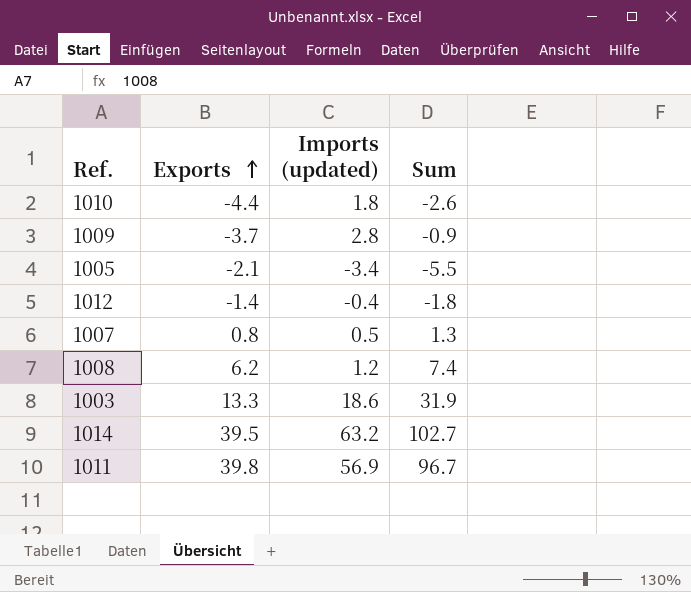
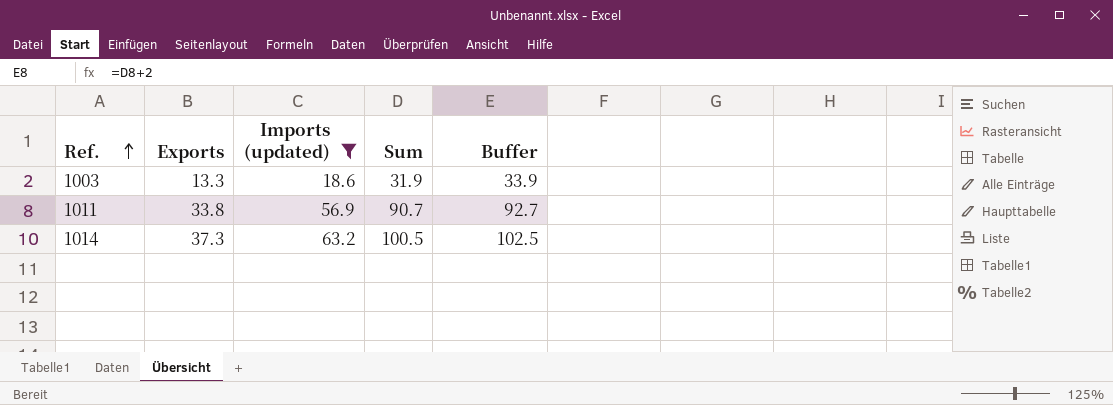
filter: none -> Imports (updated) >= 18.6
row order: Exports ascending -> Ref. ascending
column Buffer | formula: none -> [Sum] + 2
1011 | Exports: 39.8 -> 33.8
1011 | Sum: 96.7 -> 90.7
1014 | Exports: 39.5 -> 37.3
1014 | Sum: 102.7 -> 100.5

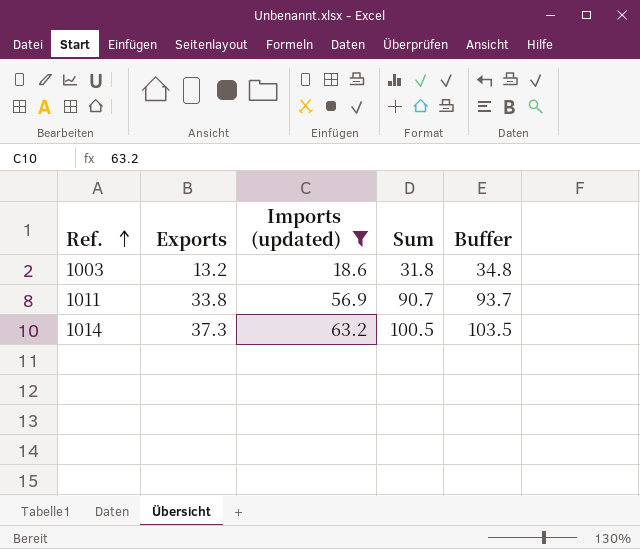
column Buffer | formula: [Sum] + 2 -> [Sum] + 3
1003 | Exports: 13.3 -> 13.2
1003 | Sum: 31.9 -> 31.8

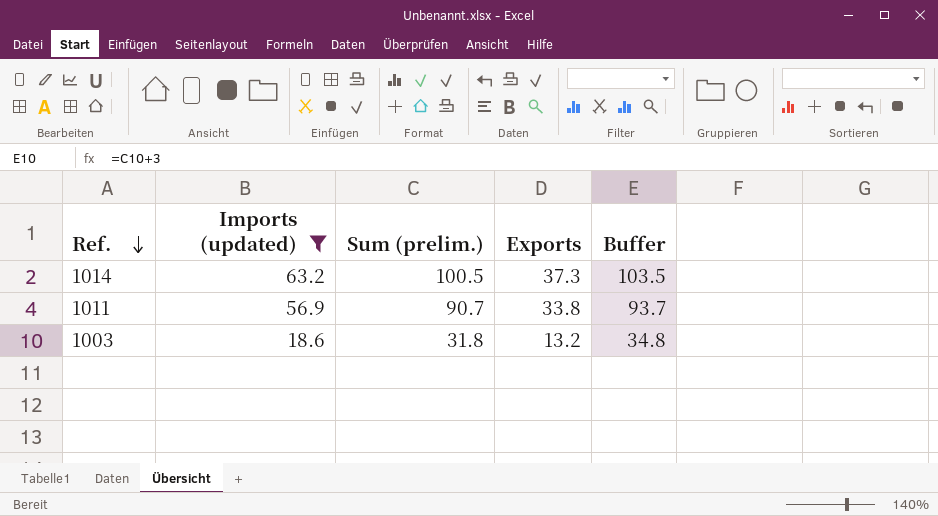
row order: Ref. ascending -> Ref. descending
column name: Sum -> Sum (prelim.)
column Exports | position: 2 -> 4

